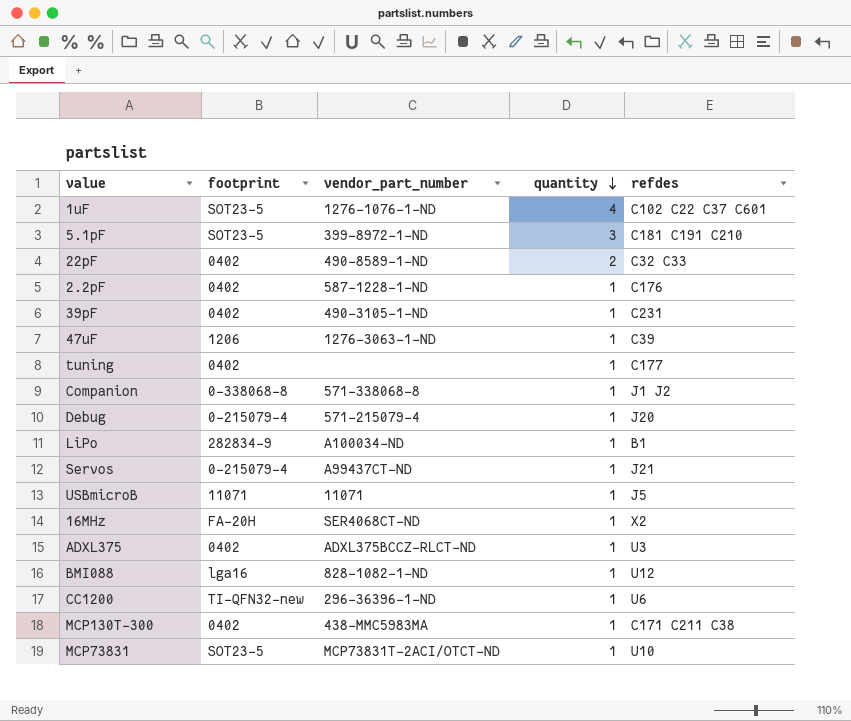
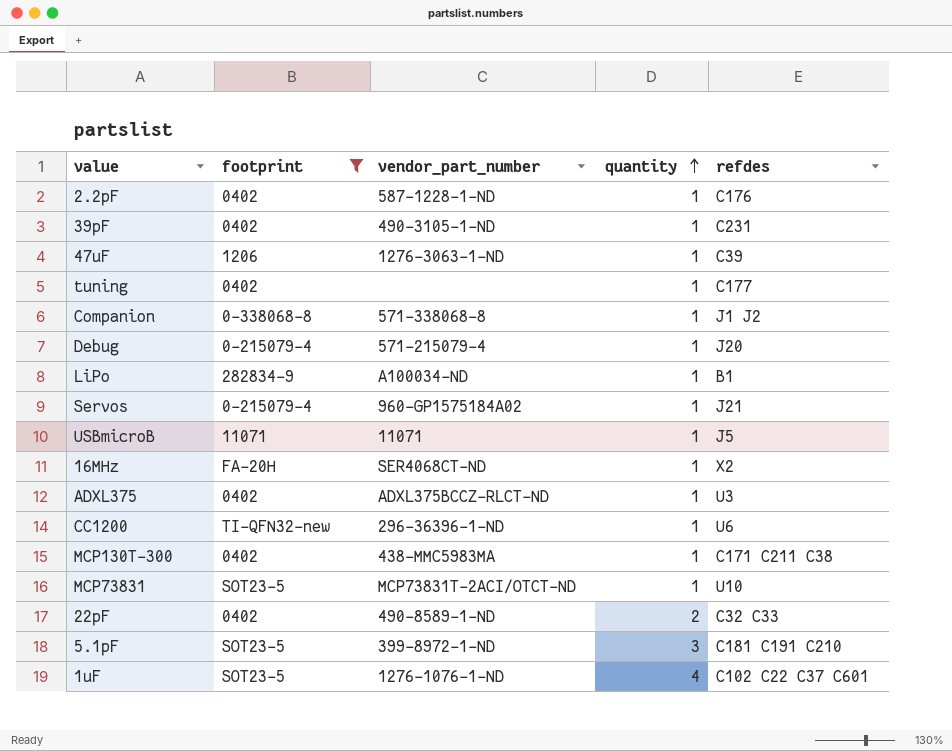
filter: none -> footprint != lga16
row order: quantity descending -> quantity ascending
Servos | vendor_part_number: A99437CT-ND -> 960-GP1575184A02

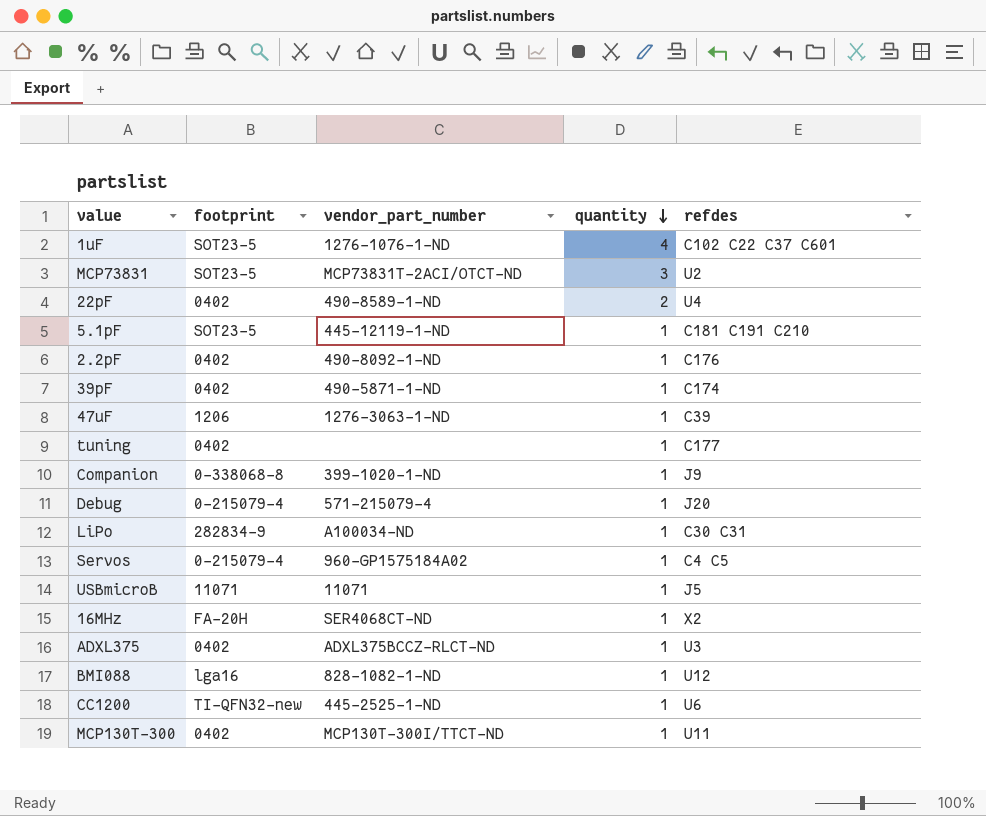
filter: footprint != lga16 -> none
row order: quantity ascending -> quantity descending
MCP73831 | quantity: 1 -> 3
MCP73831 | refdes: U10 -> U2
22pF | refdes: C32 C33 -> U4
5.1pF | vendor_part_number: 399-8972-1-ND -> 445-12119-1-ND
5.1pF | quantity: 3 -> 1
2.2pF | vendor_part_number: 587-1228-1-ND -> 490-8092-1-ND
39pF | vendor_part_number: 490-3105-1-ND -> 490-5871-1-ND
39pF | refdes: C231 -> C174
Companion | vendor_part_number: 571-338068-8 -> 399-1020-1-ND
Companion | refdes: J1 J2 -> J9
LiPo | refdes: B1 -> C30 C31
Servos | refdes: J21 -> C4 C5
CC1200 | vendor_part_number: 296-36396-1-ND -> 445-2525-1-ND
MCP130T-300 | vendor_part_number: 438-MMC5983MA -> MCP130T-300I/TTCT-ND
MCP130T-300 | refdes: C171 C211 C38 -> U11

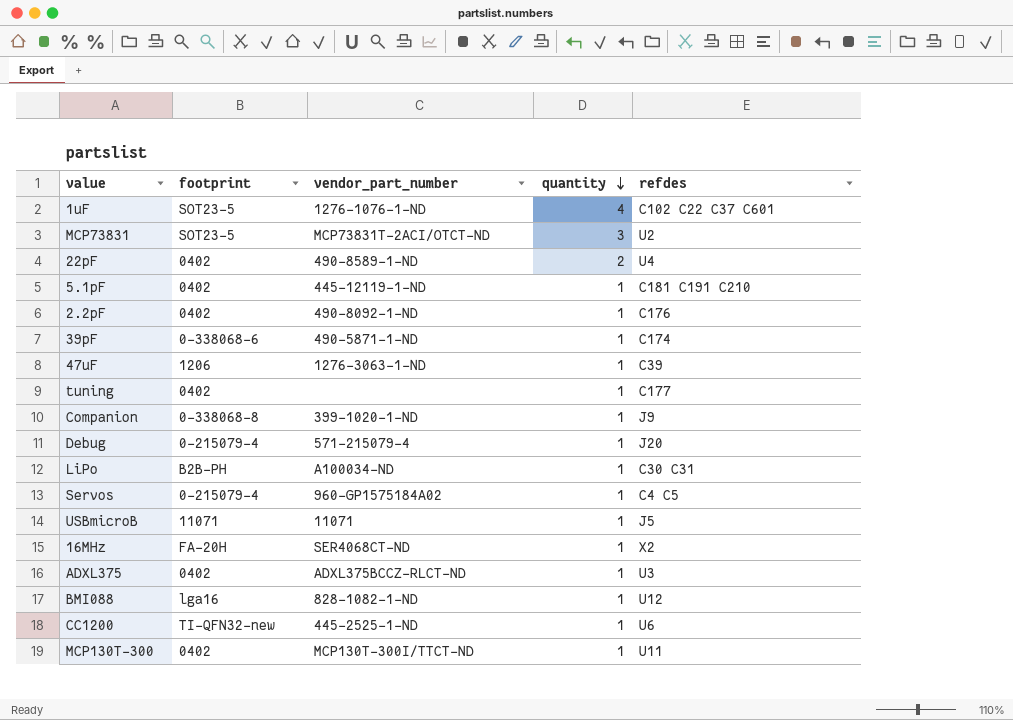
5.1pF | footprint: SOT23-5 -> 0402
39pF | footprint: 0402 -> 0-338068-6
LiPo | footprint: 282834-9 -> B2B-PH

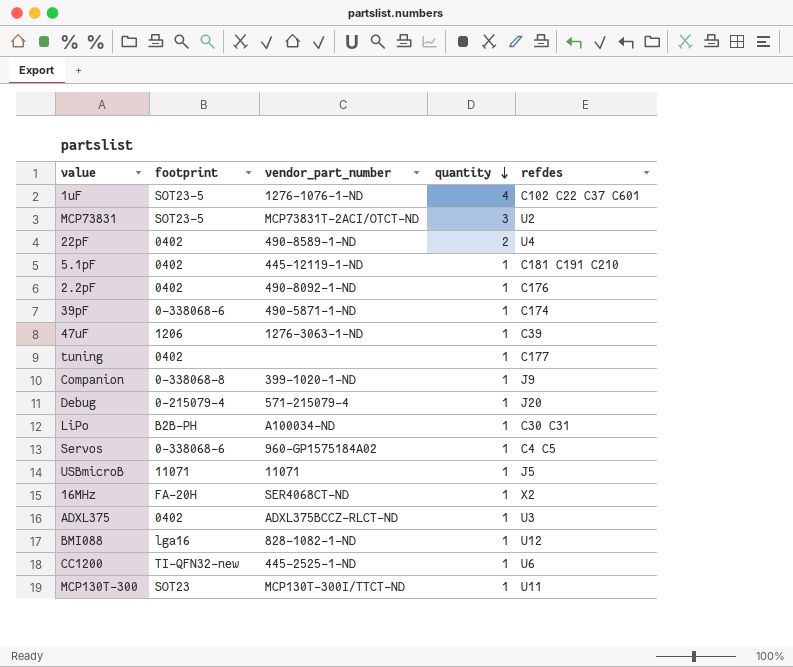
Servos | footprint: 0-215079-4 -> 0-338068-6
MCP130T-300 | footprint: 0402 -> SOT23

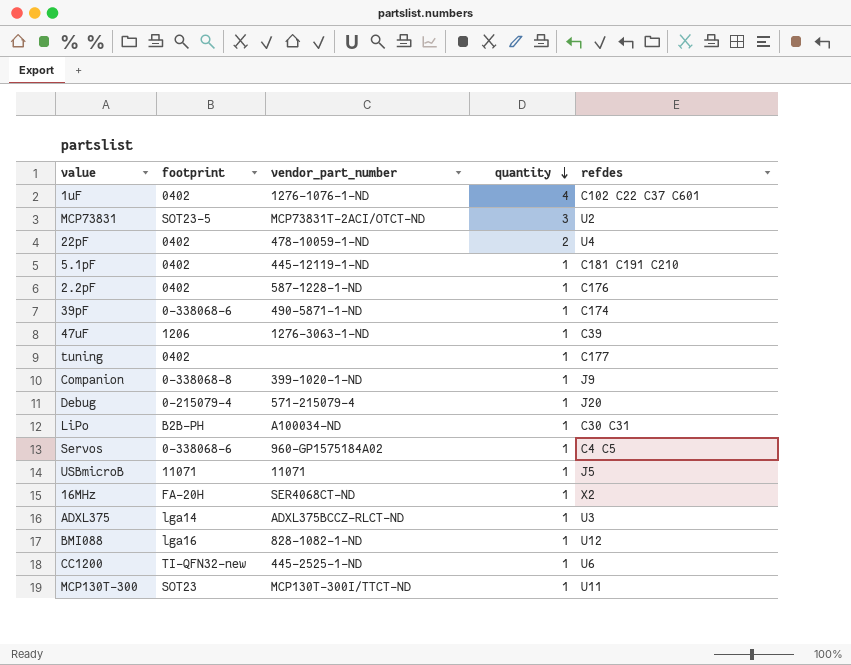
1uF | footprint: SOT23-5 -> 0402
22pF | vendor_part_number: 490-8589-1-ND -> 478-10059-1-ND
2.2pF | vendor_part_number: 490-8092-1-ND -> 587-1228-1-ND
ADXL375 | footprint: 0402 -> lga14

